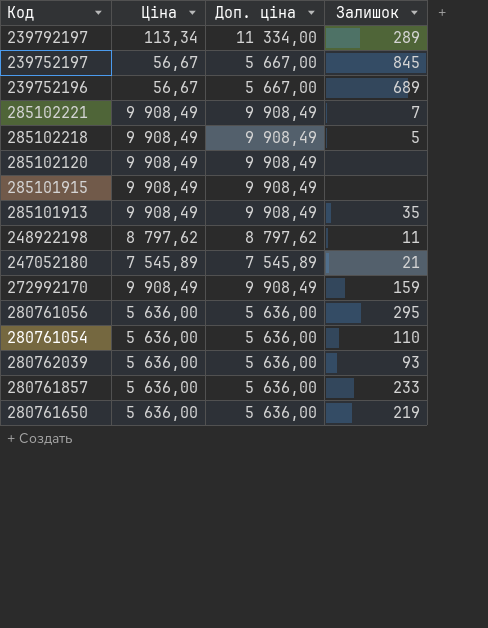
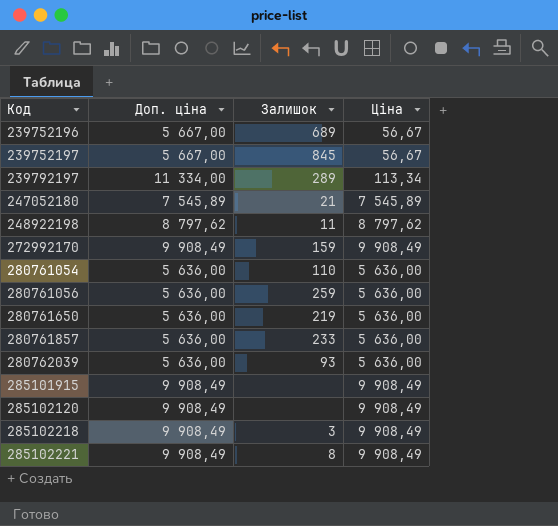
row order: none -> Код ascending
column Ціна | position: 2 -> 4
row 285101913: 9 908,49 | 9 908,49 | 35 -> none
280761056 | Залишок: 295 -> 259
285102218 | Залишок: 5 -> 3
285102221 | Залишок: 7 -> 8

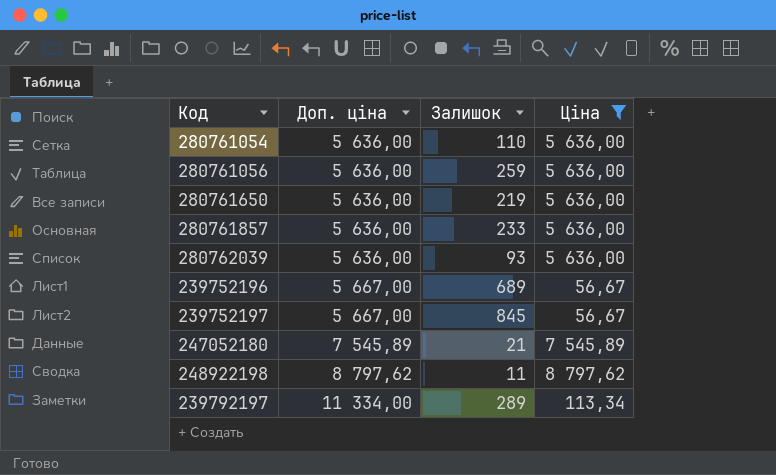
filter: none -> Ціна != 9 908,49
row order: Код ascending -> Доп. ціна ascending

